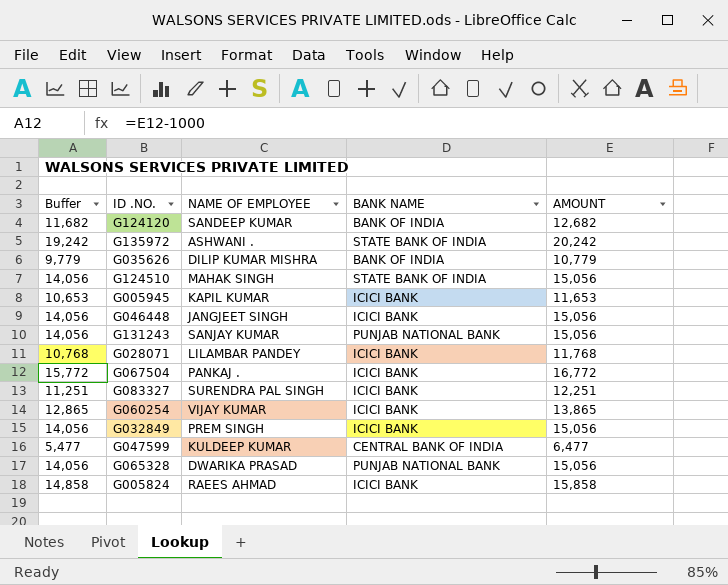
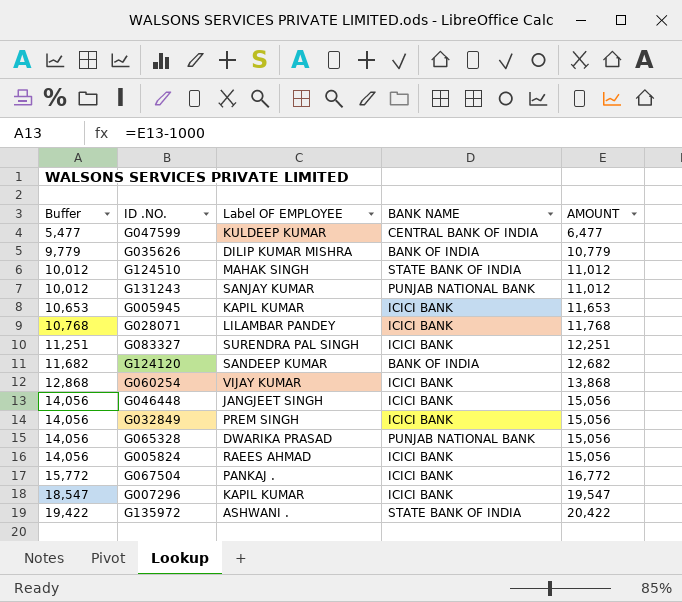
row order: none -> Buffer ascending
column name: NAME OF EMPLOYEE -> Label OF EMPLOYEE
G124510 | Buffer: 14,056 -> 10,012
G124510 | AMOUNT: 15,056 -> 11,012
G131243 | Buffer: 14,056 -> 10,012
G131243 | AMOUNT: 15,056 -> 11,012
G060254 | Buffer: 12,865 -> 12,868
G060254 | AMOUNT: 13,865 -> 13,868
G005824 | Buffer: 14,858 -> 14,056
G005824 | AMOUNT: 15,858 -> 15,056
row G007296: none -> 18,547 | KAPIL KUMAR | ICICI BANK | 19,547
G135972 | Buffer: 19,242 -> 19,422
G135972 | AMOUNT: 20,242 -> 20,422

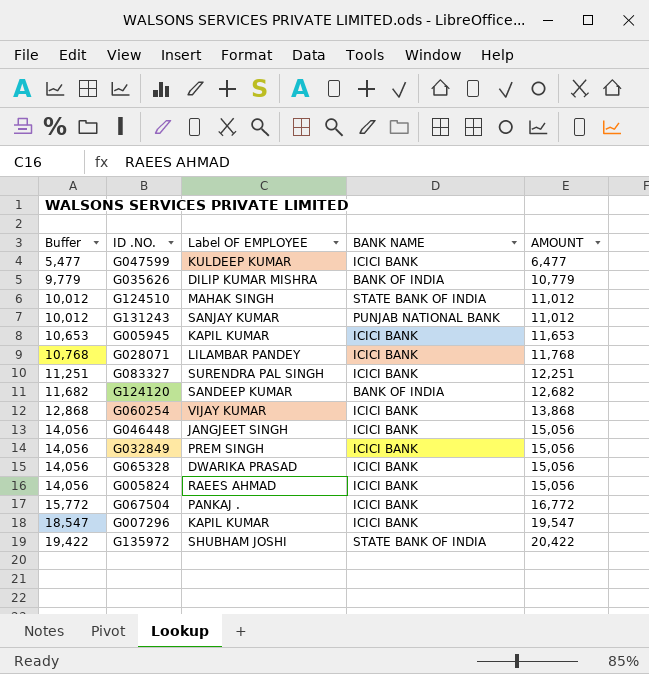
G047599 | BANK NAME: CENTRAL BANK OF INDIA -> ICICI BANK
G065328 | BANK NAME: PUNJAB NATIONAL BANK -> ICICI BANK
G135972 | Label OF EMPLOYEE: ASHWANI . -> SHUBHAM JOSHI

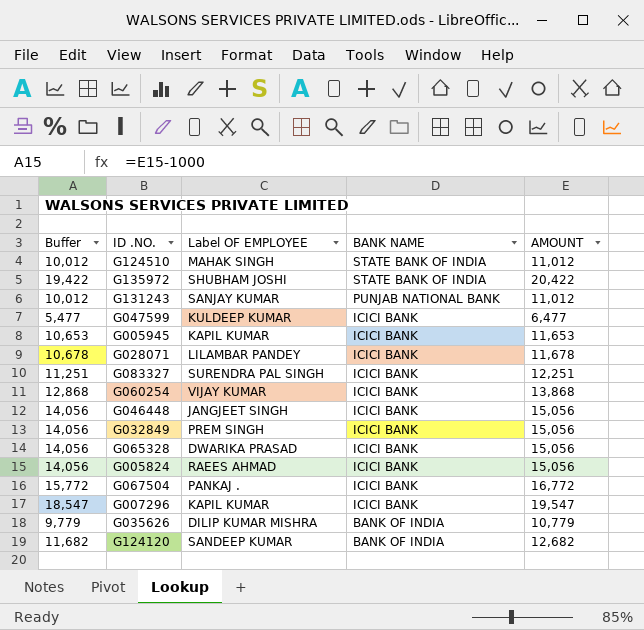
row order: Buffer ascending -> BANK NAME descending
G028071 | Buffer: 10,768 -> 10,678
G028071 | AMOUNT: 11,768 -> 11,678

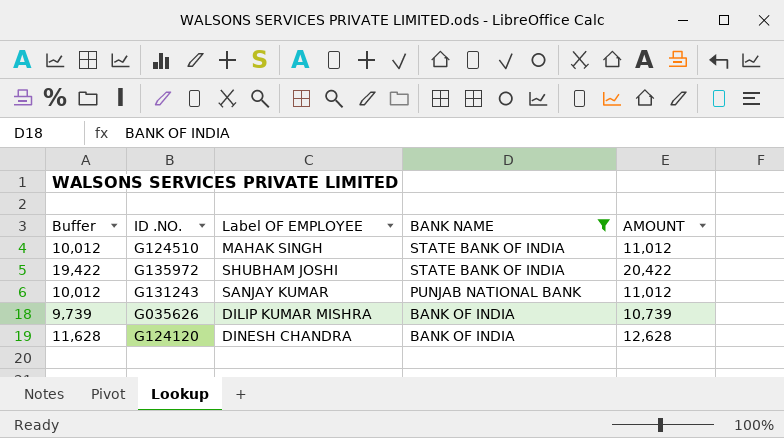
filter: none -> BANK NAME != ICICI BANK
G035626 | Buffer: 9,779 -> 9,739
G035626 | AMOUNT: 10,779 -> 10,739
G124120 | Buffer: 11,682 -> 11,628
G124120 | Label OF EMPLOYEE: SANDEEP KUMAR -> DINESH CHANDRA
G124120 | AMOUNT: 12,682 -> 12,628

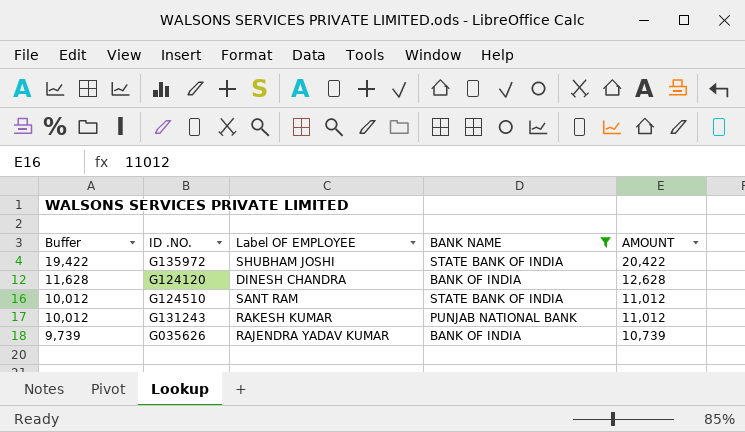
row order: BANK NAME descending -> Buffer descending
G124510 | Label OF EMPLOYEE: MAHAK SINGH -> SANT RAM
G131243 | Label OF EMPLOYEE: SANJAY KUMAR -> RAKESH KUMAR
G035626 | Label OF EMPLOYEE: DILIP KUMAR MISHRA -> RAJENDRA YADAV KUMAR

